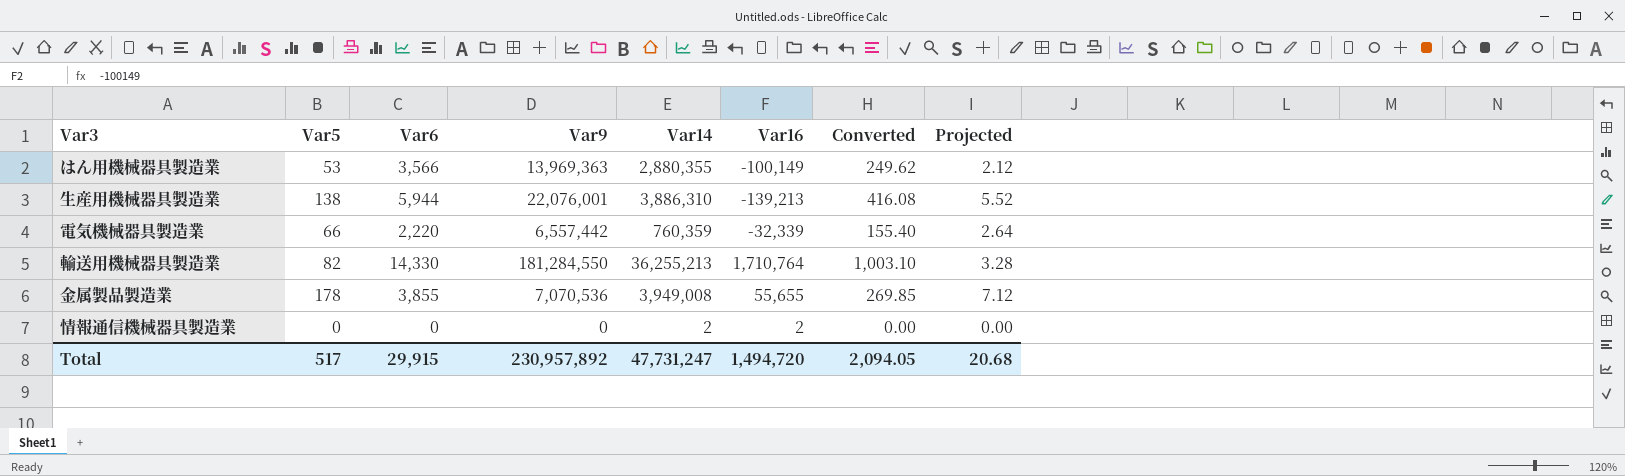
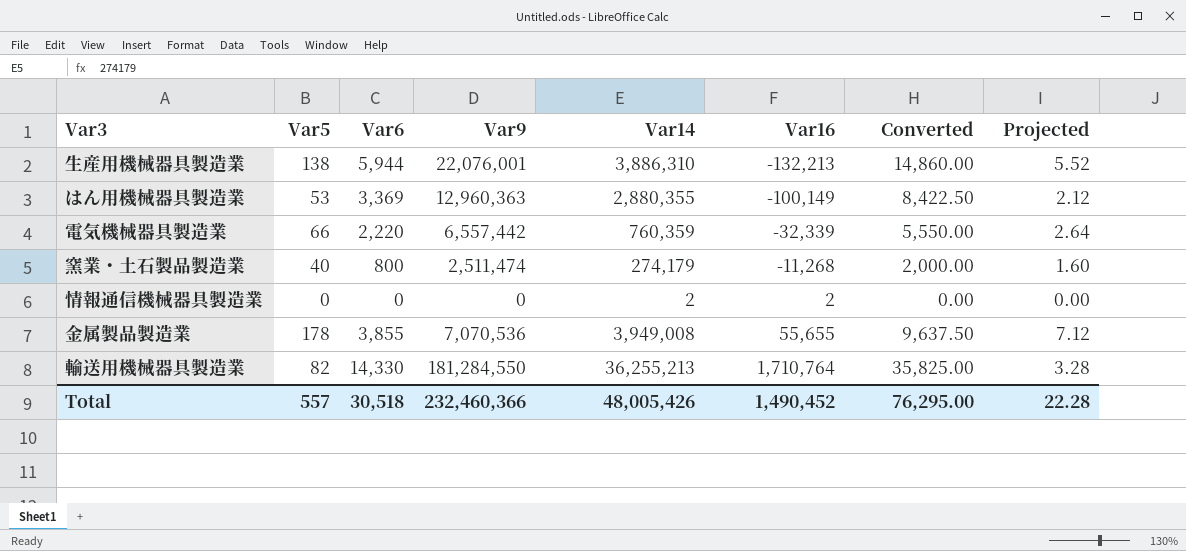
row order: none -> Var16 ascending
column Converted | formula: [Var6] * 0.07 -> [Var6] * 2.5
生産用機械器具製造業 | Var16: -139,213 -> -132,213
はん用機械器具製造業 | Var6: 3,566 -> 3,369
はん用機械器具製造業 | Var9: 13,969,363 -> 12,960,363
row 窯業・土石製品製造業: none -> 40 | 800 | 2,511,474 | 274,179 | -11,268 | 2,000.00 | 1.60
Total | Var5: 517 -> 557
Total | Var6: 29,915 -> 30,518
Total | Var9: 230,957,892 -> 232,460,366
Total | Var14: 47,731,247 -> 48,005,426
Total | Var16: 1,494,720 -> 1,490,452
Total | Converted: 2,094.05 -> 76,295.00
Total | Projected: 20.68 -> 22.28

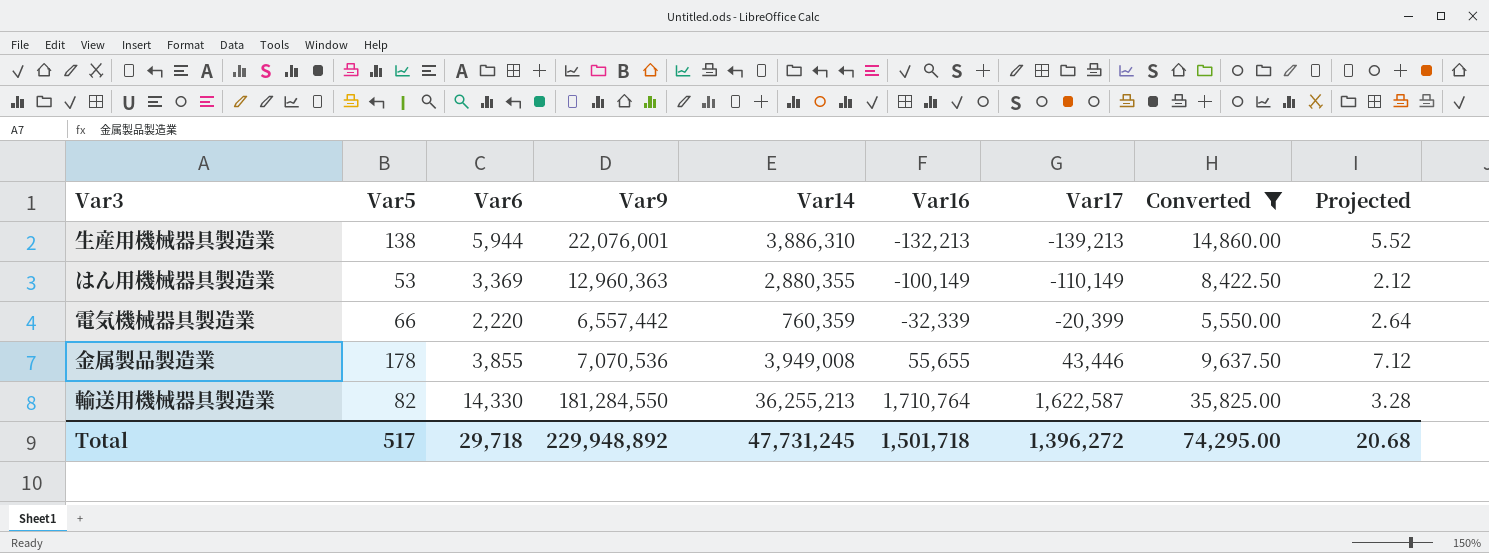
filter: none -> Converted >= 5,550.00
column Var17 | position: none -> 7
Total | Var5: 557 -> 517
Total | Var6: 30,518 -> 29,718
Total | Var9: 232,460,366 -> 229,948,892
Total | Var14: 48,005,426 -> 47,731,245
Total | Var16: 1,490,452 -> 1,501,718
Total | Converted: 76,295.00 -> 74,295.00
Total | Projected: 22.28 -> 20.68

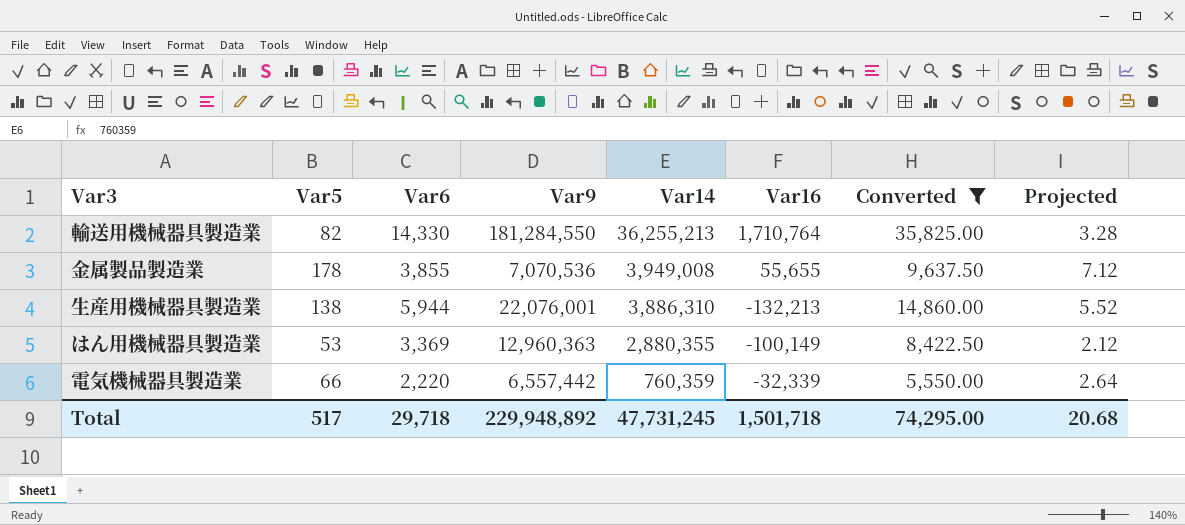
row order: Var16 ascending -> Var14 descending
column Var17 | position: 7 -> none

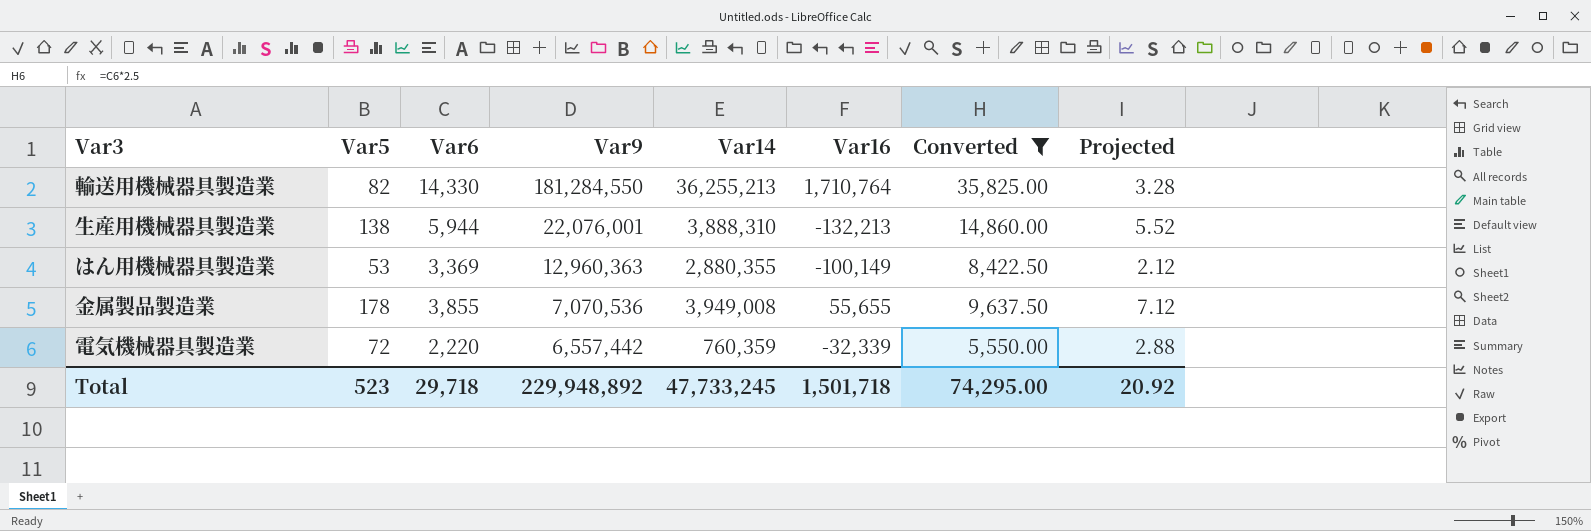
row order: Var14 descending -> Var9 descending
生産用機械器具製造業 | Var14: 3,886,310 -> 3,888,310
電気機械器具製造業 | Var5: 66 -> 72
電気機械器具製造業 | Projected: 2.64 -> 2.88
Total | Var5: 517 -> 523
Total | Var14: 47,731,245 -> 47,733,245
Total | Projected: 20.68 -> 20.92

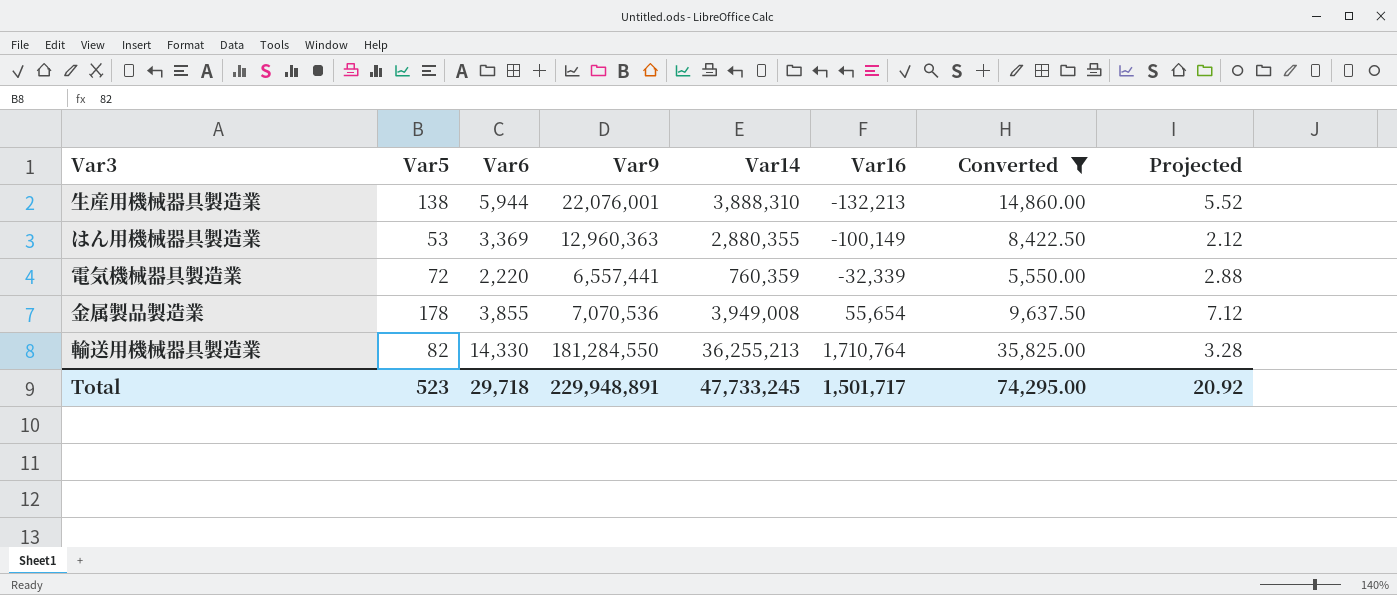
row order: Var9 descending -> Var16 ascending
電気機械器具製造業 | Var9: 6,557,442 -> 6,557,441
金属製品製造業 | Var16: 55,655 -> 55,654
Total | Var9: 229,948,892 -> 229,948,891
Total | Var16: 1,501,718 -> 1,501,717

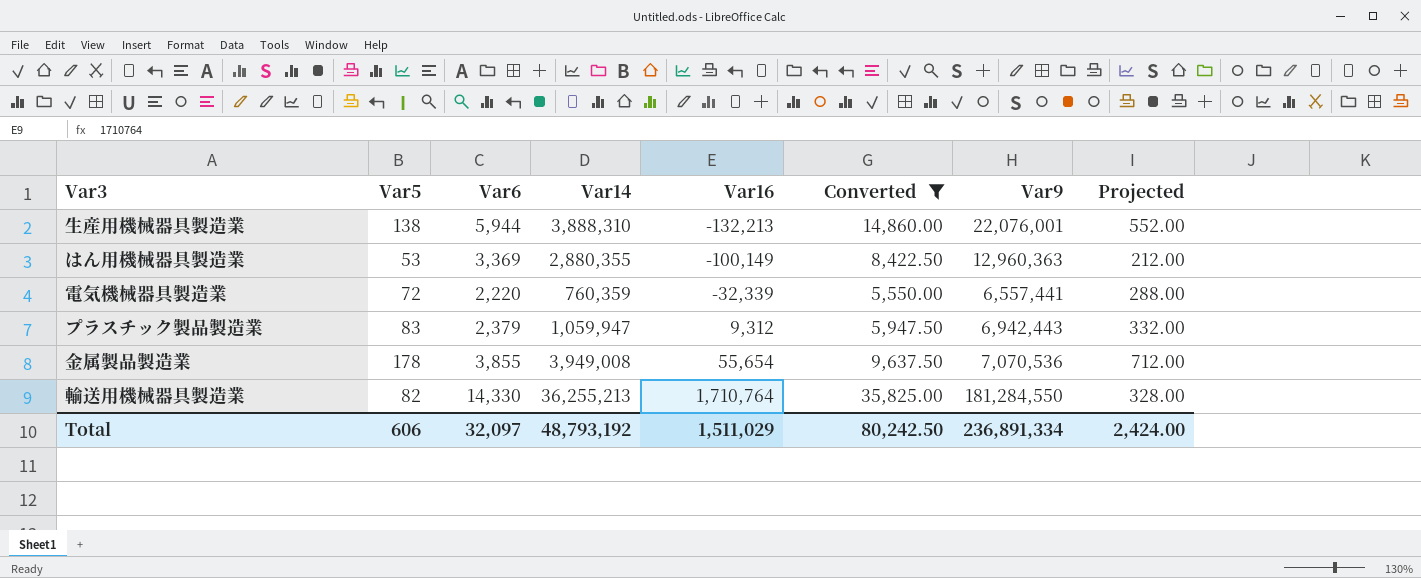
column Var9 | position: 4 -> 7
column Projected | formula: [Var5] * 0.04 -> [Var5] * 4
row プラスチック製品製造業: none -> 83 | 2,379 | 1,059,947 | 9,312 | 5,947.50 | 6,942,443 | 332.00
Total | Var5: 523 -> 606
Total | Var6: 29,718 -> 32,097
Total | Var14: 47,733,245 -> 48,793,192
Total | Var16: 1,501,717 -> 1,511,029
Total | Converted: 74,295.00 -> 80,242.50
Total | Var9: 229,948,891 -> 236,891,334
Total | Projected: 20.92 -> 2,424.00

